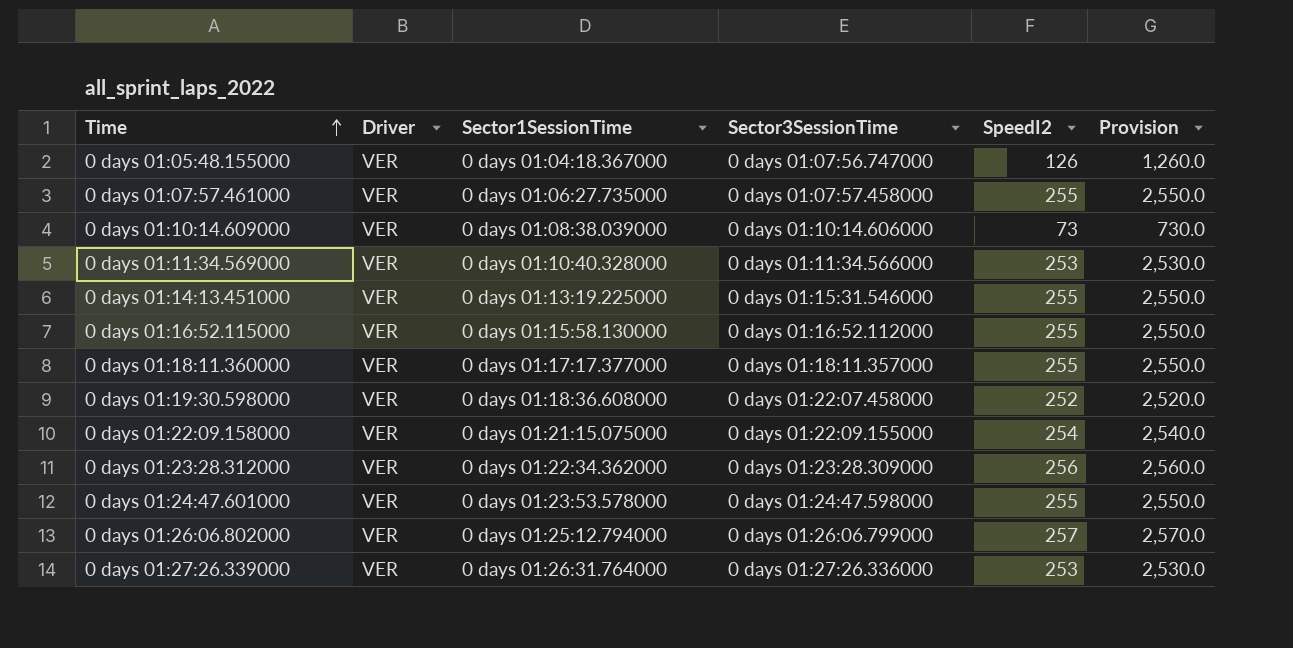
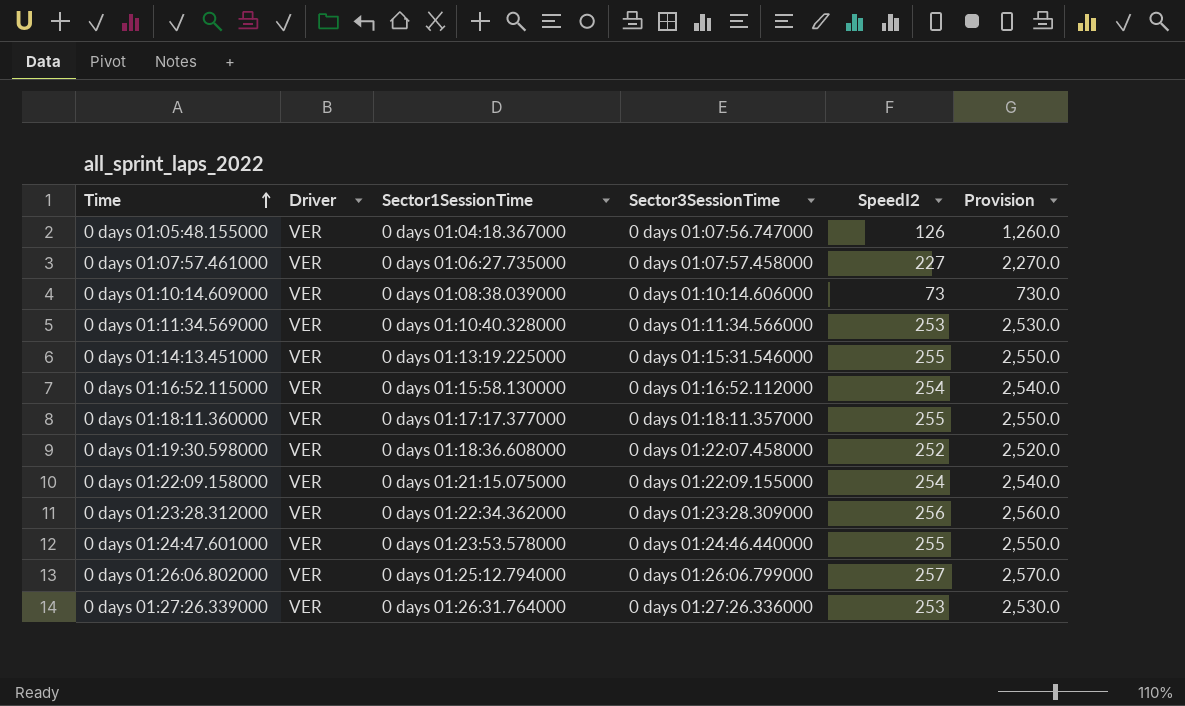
0 days 01:07:57.461000 | SpeedI2: 255 -> 227
0 days 01:07:57.461000 | Provision: 2,550.0 -> 2,270.0
0 days 01:16:52.115000 | SpeedI2: 255 -> 254
0 days 01:16:52.115000 | Provision: 2,550.0 -> 2,540.0
0 days 01:24:47.601000 | Sector3SessionTime: 0 days 01:24:47.598000 -> 0 days 01:24:46.440000

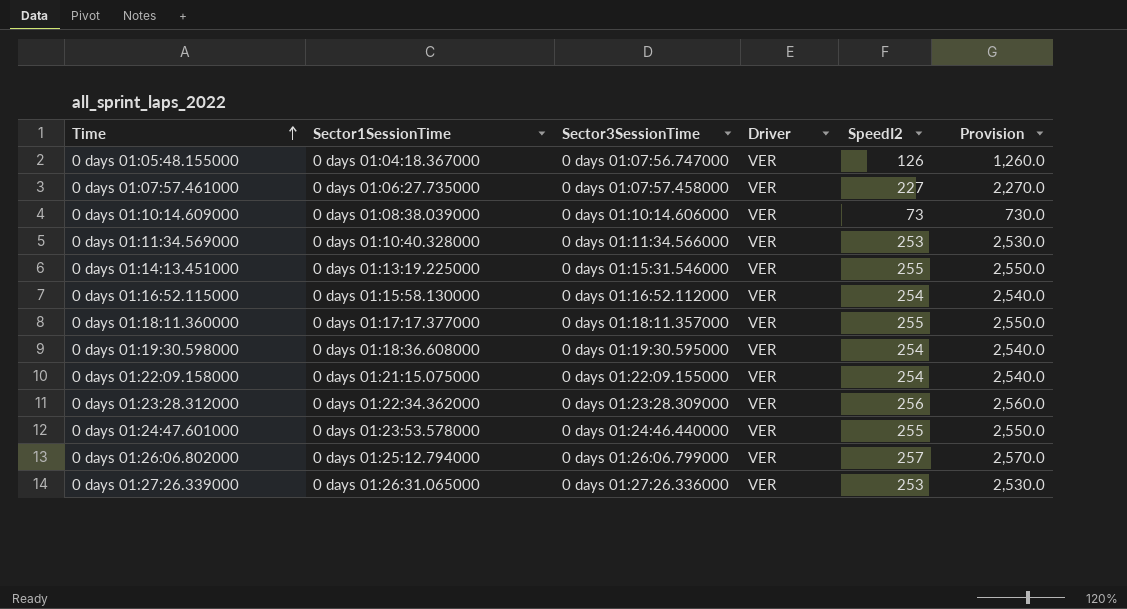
column Driver | position: 2 -> 4
0 days 01:19:30.598000 | Sector3SessionTime: 0 days 01:22:07.458000 -> 0 days 01:19:30.595000
0 days 01:19:30.598000 | SpeedI2: 252 -> 254
0 days 01:19:30.598000 | Provision: 2,520.0 -> 2,540.0
0 days 01:27:26.339000 | Sector1SessionTime: 0 days 01:26:31.764000 -> 0 days 01:26:31.065000

